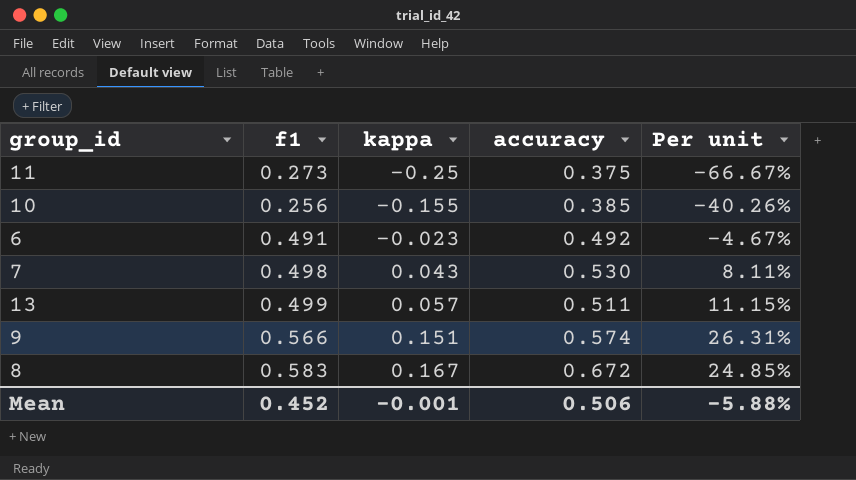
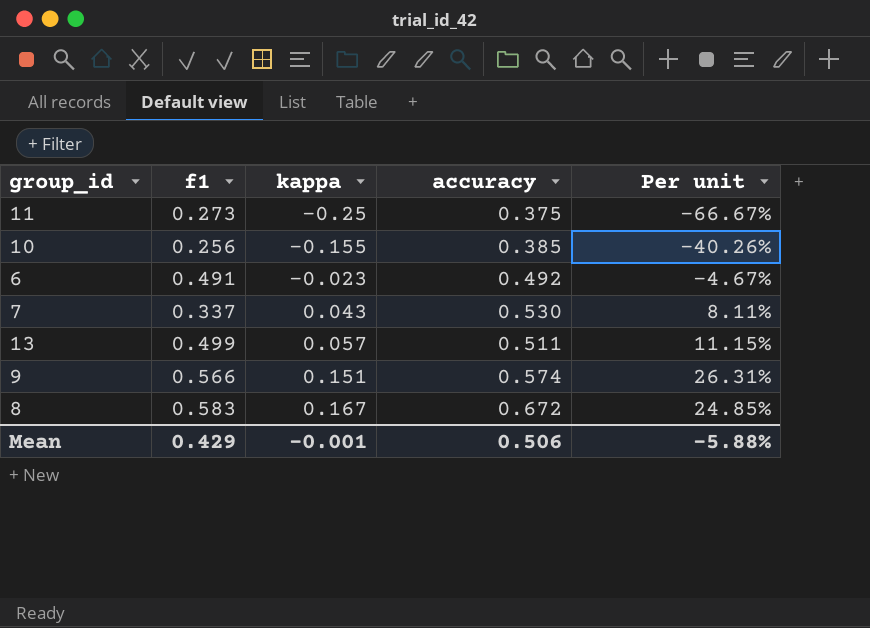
7 | f1: 0.498 -> 0.337
Mean | f1: 0.452 -> 0.429

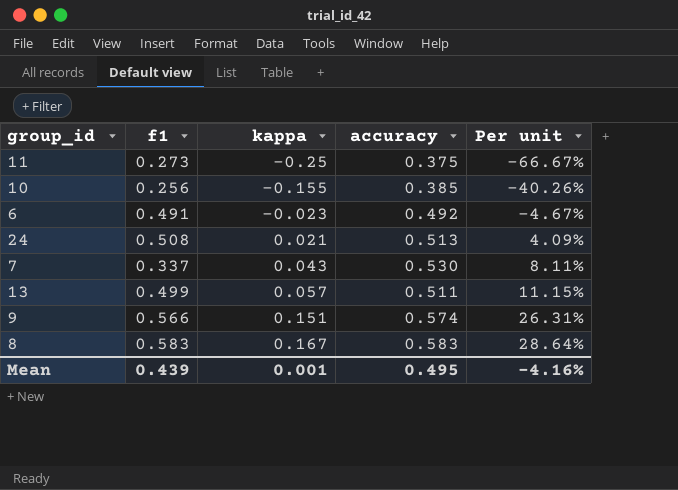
row 24: none -> 0.508 | 0.021 | 0.513 | 4.09%
8 | accuracy: 0.672 -> 0.583
8 | Per unit: 24.85% -> 28.64%
Mean | f1: 0.429 -> 0.439
Mean | kappa: -0.001 -> 0.001
Mean | accuracy: 0.506 -> 0.495
Mean | Per unit: -5.88% -> -4.16%

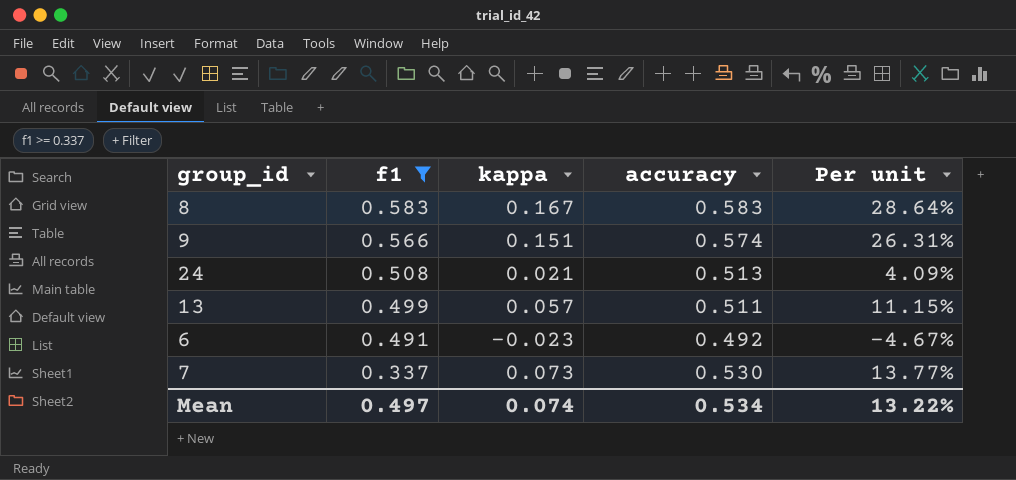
filter: none -> f1 >= 0.337
row order: kappa ascending -> f1 descending
7 | kappa: 0.043 -> 0.073
7 | Per unit: 8.11% -> 13.77%
Mean | f1: 0.439 -> 0.497
Mean | kappa: 0.001 -> 0.074
Mean | accuracy: 0.495 -> 0.534
Mean | Per unit: -4.16% -> 13.22%

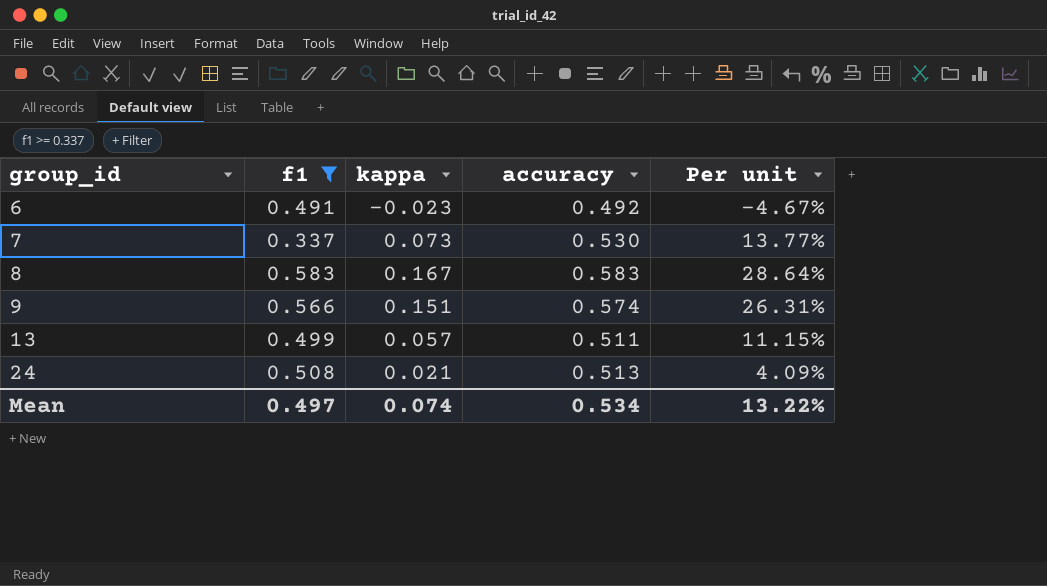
row order: f1 descending -> group_id ascending

